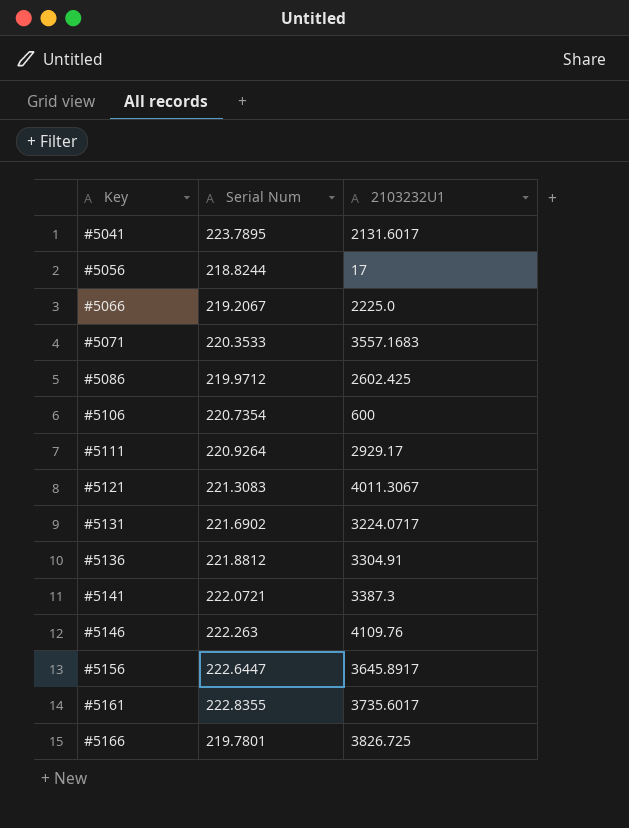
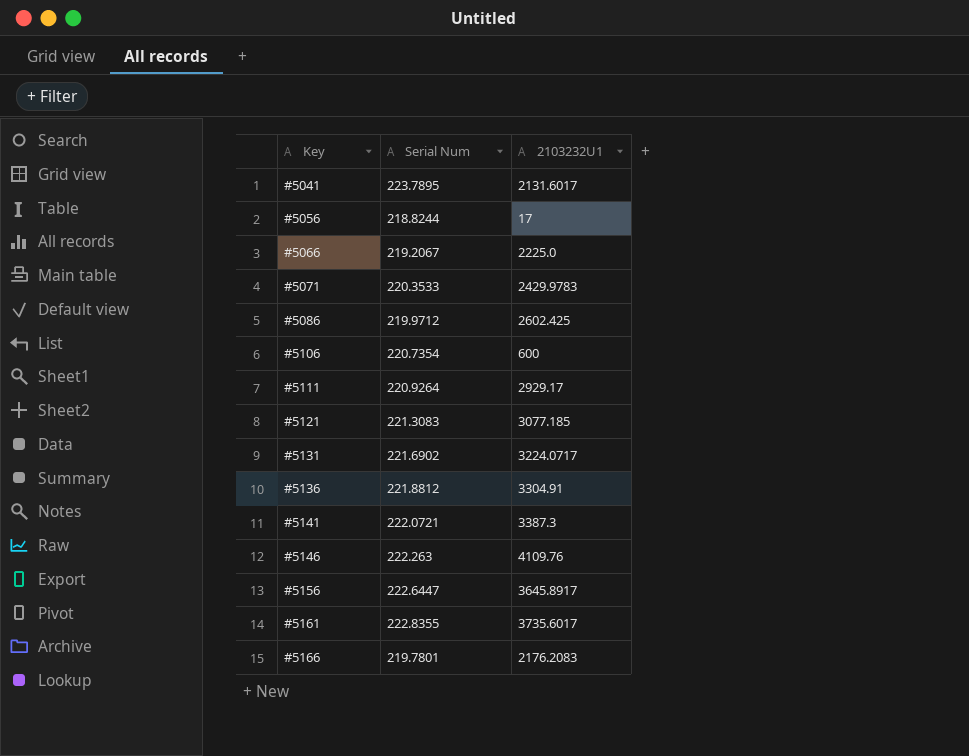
#5071 | 2103232U1: 3557.1683 -> 2429.9783
#5121 | 2103232U1: 4011.3067 -> 3077.185
#5166 | 2103232U1: 3826.725 -> 2176.2083

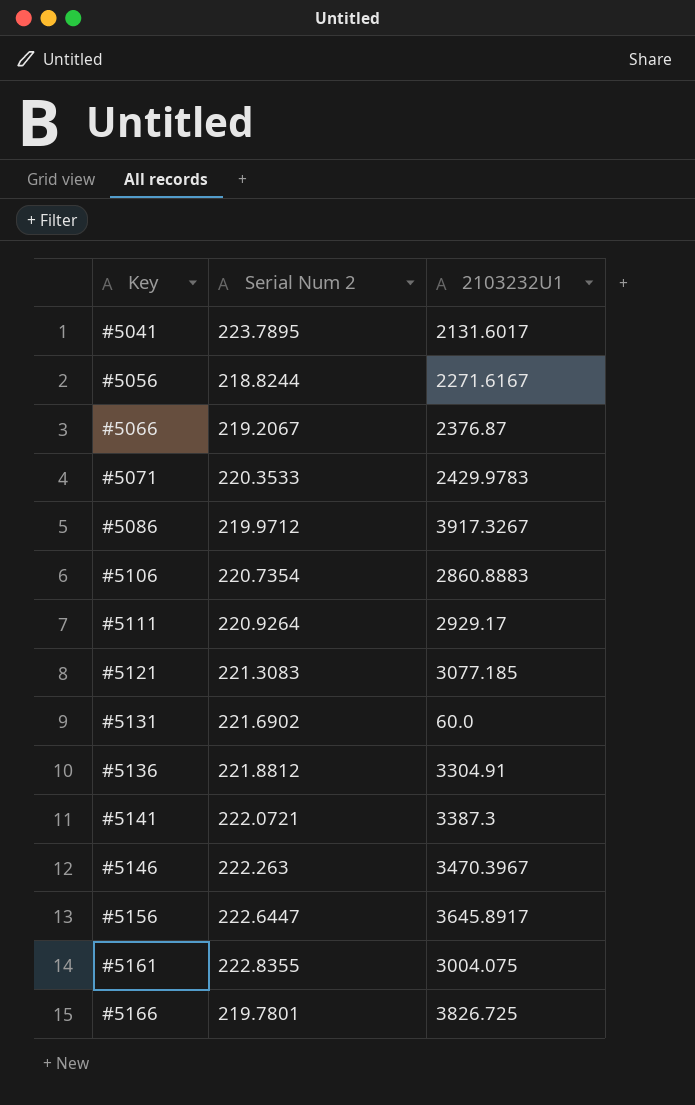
column name: Serial Num -> Serial Num 2
#5056 | 2103232U1: 17 -> 2271.6167
#5066 | 2103232U1: 2225.0 -> 2376.87
#5086 | 2103232U1: 2602.425 -> 3917.3267
#5106 | 2103232U1: 600 -> 2860.8883
#5131 | 2103232U1: 3224.0717 -> 60.0
#5146 | 2103232U1: 4109.76 -> 3470.3967
#5161 | 2103232U1: 3735.6017 -> 3004.075
#5166 | 2103232U1: 2176.2083 -> 3826.725

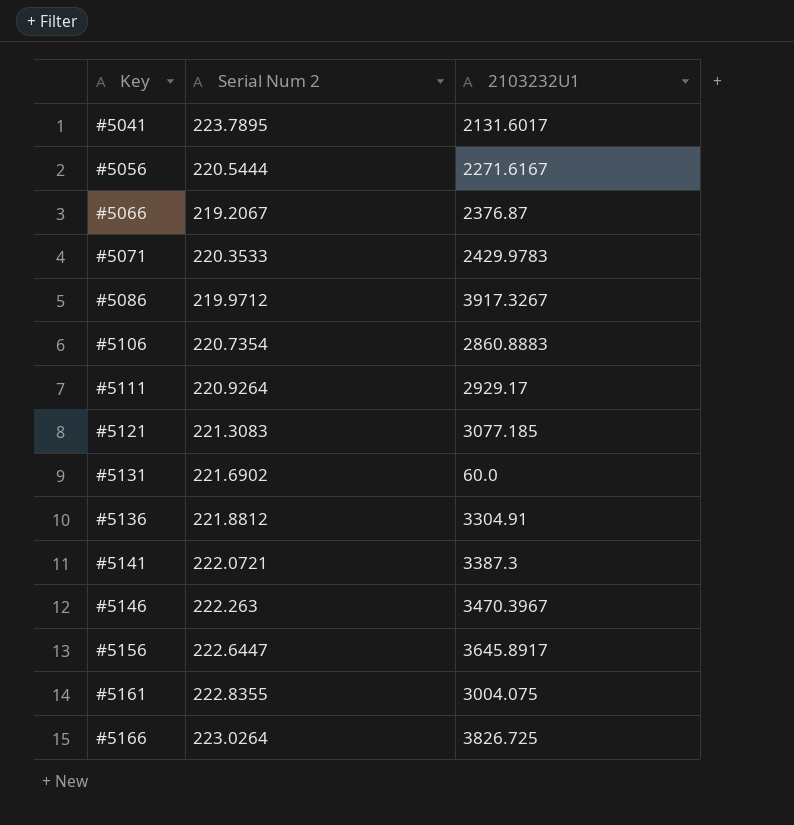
#5056 | Serial Num 2: 218.8244 -> 220.5444
#5166 | Serial Num 2: 219.7801 -> 223.0264

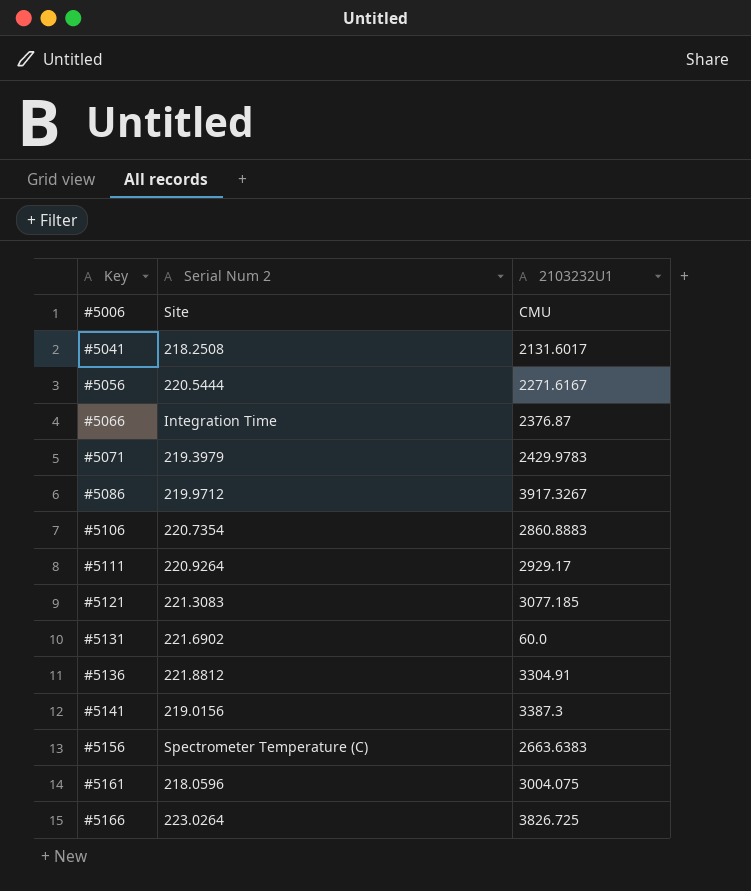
row #5146: 222.263 | 3470.3967 -> none
row #5006: none -> Site | CMU
#5041 | Serial Num 2: 223.7895 -> 218.2508
#5066 | Serial Num 2: 219.2067 -> Integration Time
#5071 | Serial Num 2: 220.3533 -> 219.3979
#5141 | Serial Num 2: 222.0721 -> 219.0156
#5156 | Serial Num 2: 222.6447 -> Spectrometer Temperature (C)
#5156 | 2103232U1: 3645.8917 -> 2663.6383
#5161 | Serial Num 2: 222.8355 -> 218.0596

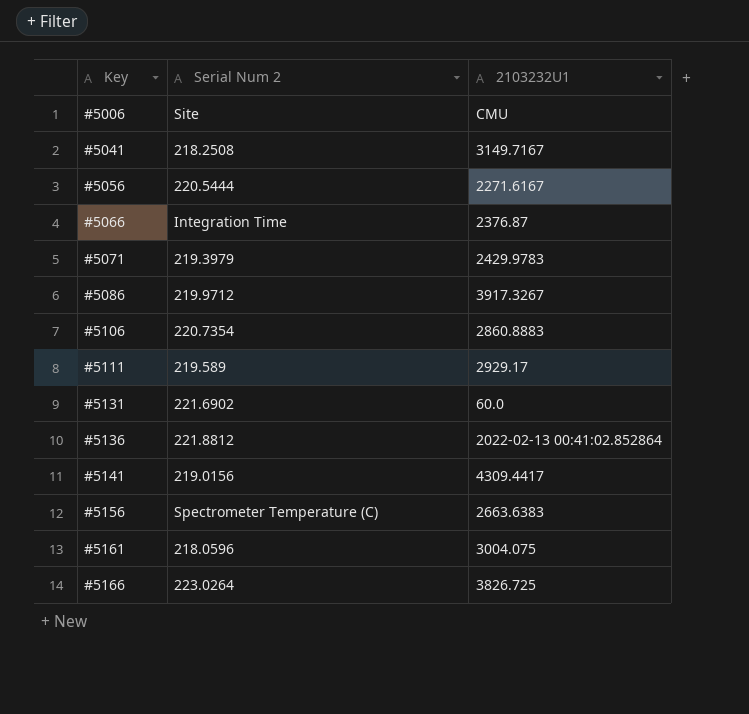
row #5121: 221.3083 | 3077.185 -> none
#5041 | 2103232U1: 2131.6017 -> 3149.7167
#5111 | Serial Num 2: 220.9264 -> 219.589
#5136 | 2103232U1: 3304.91 -> 2022-02-13 00:41:02.852864
#5141 | 2103232U1: 3387.3 -> 4309.4417

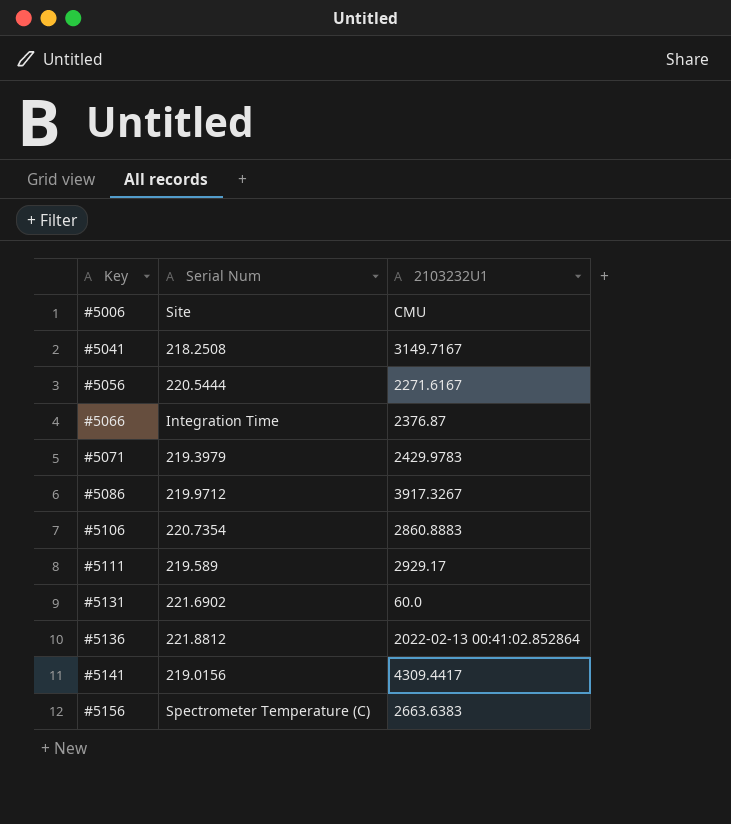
column name: Serial Num 2 -> Serial Num
row #5161: 218.0596 | 3004.075 -> none
row #5166: 223.0264 | 3826.725 -> none

